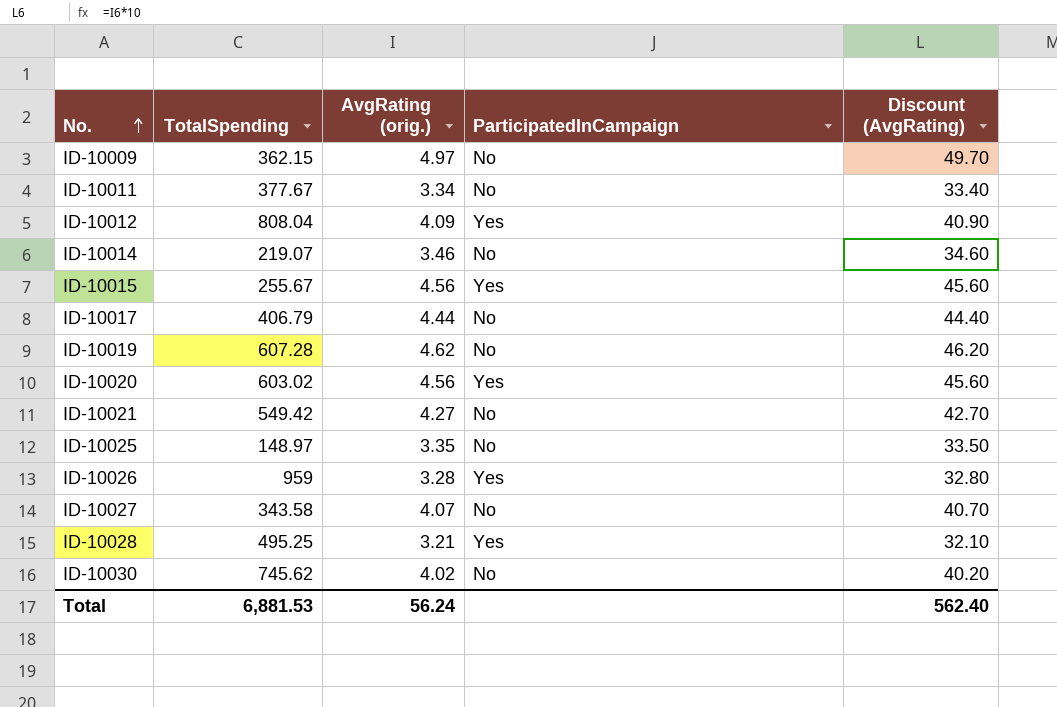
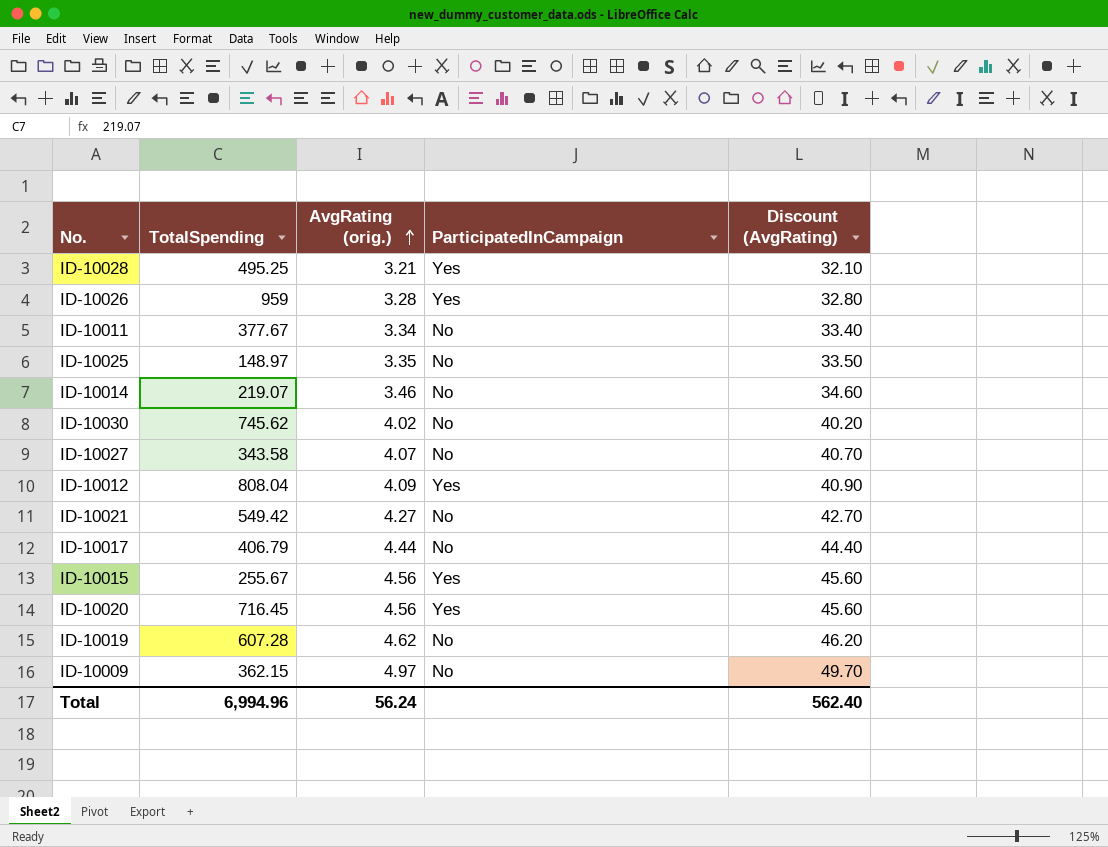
row order: No. ascending -> AvgRating (orig.) ascending
ID-10020 | TotalSpending: 603.02 -> 716.45
Total | TotalSpending: 6,881.53 -> 6,994.96

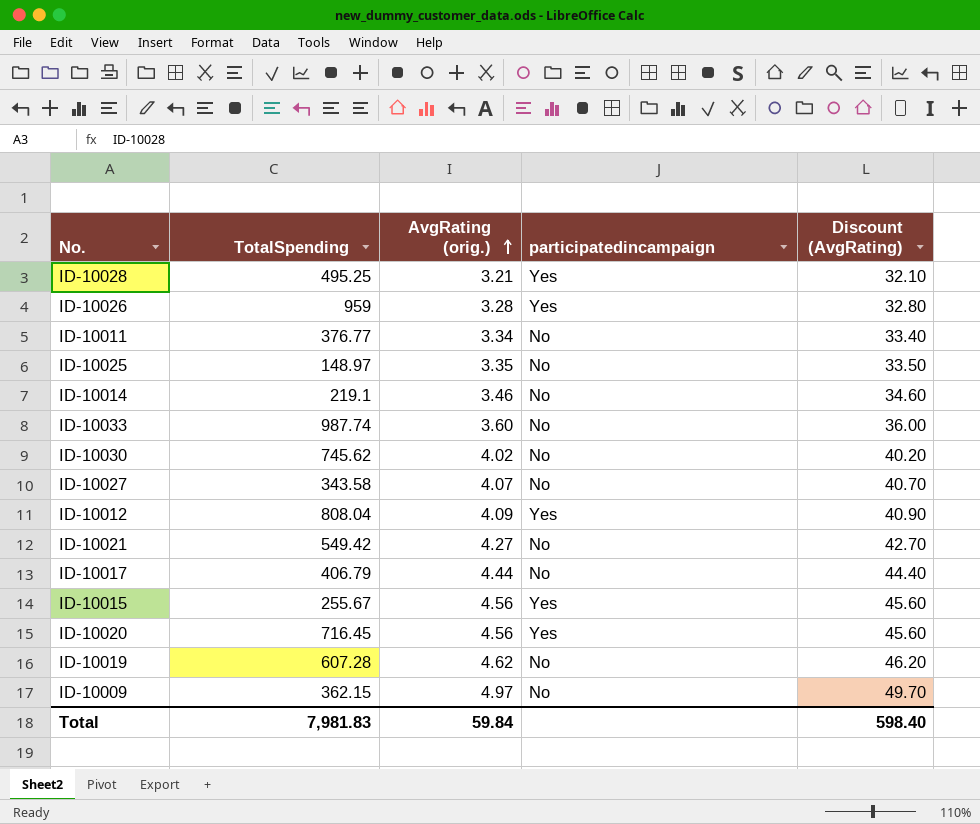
column name: ParticipatedInCampaign -> participatedincampaign
ID-10011 | TotalSpending: 377.67 -> 376.77
ID-10014 | TotalSpending: 219.07 -> 219.1
row ID-10033: none -> 987.74 | 3.60 | No | 36.00
Total | TotalSpending: 6,994.96 -> 7,981.83
Total | AvgRating (orig.): 56.24 -> 59.84
Total | Discount (AvgRating): 562.40 -> 598.40

